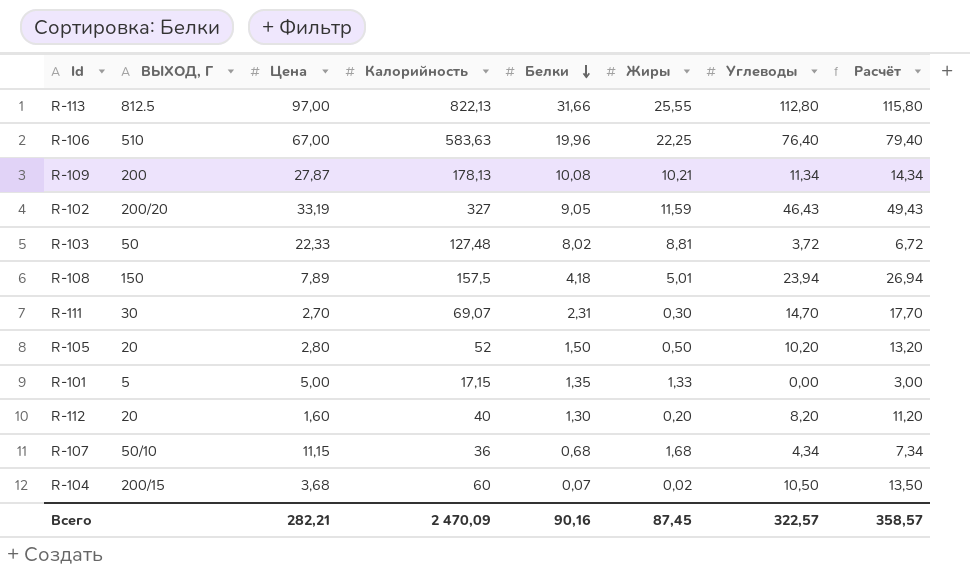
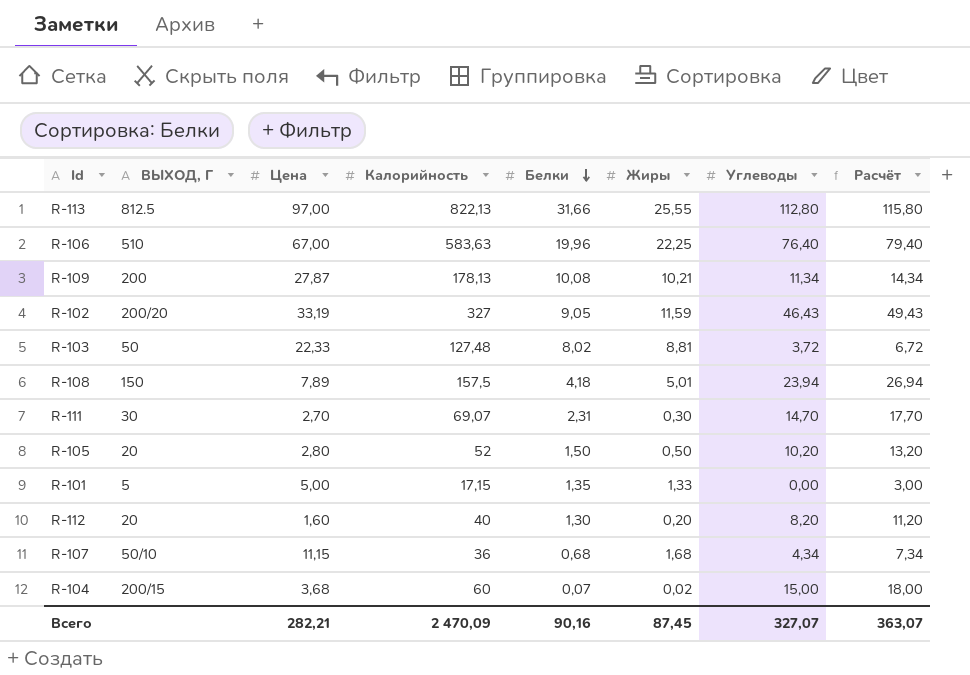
R-104 | Углеводы: 10,50 -> 15,00
R-104 | Расчёт: 13,50 -> 18,00
Всего | Углеводы: 322,57 -> 327,07
Всего | Расчёт: 358,57 -> 363,07

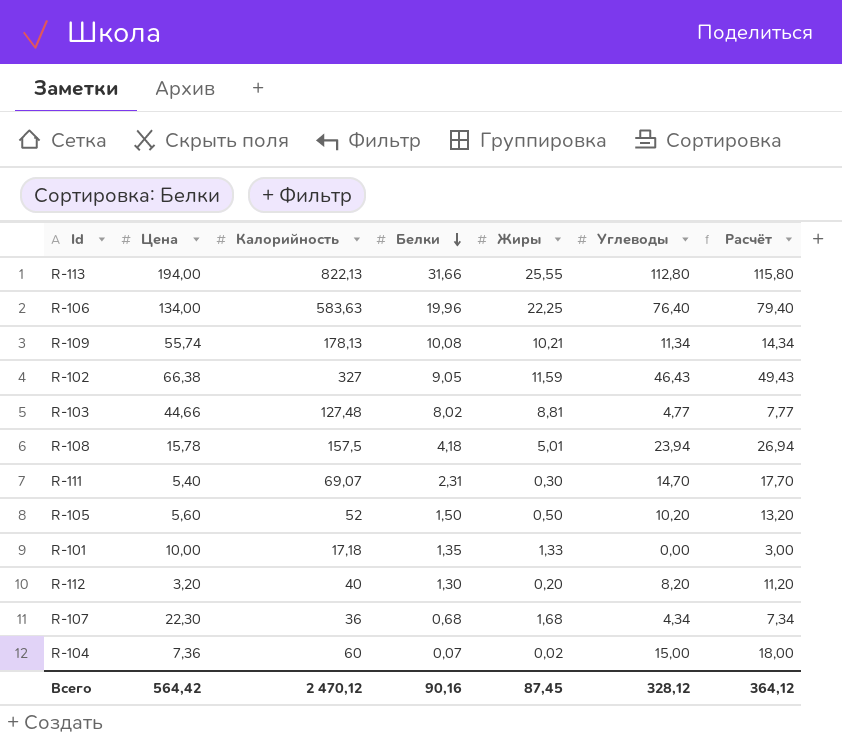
column ВЫХОД, Г | position: 2 -> none
R-113 | Цена: 97,00 -> 194,00
R-106 | Цена: 67,00 -> 134,00
R-109 | Цена: 27,87 -> 55,74
R-102 | Цена: 33,19 -> 66,38
R-103 | Цена: 22,33 -> 44,66
R-103 | Углеводы: 3,72 -> 4,77
R-103 | Расчёт: 6,72 -> 7,77
R-108 | Цена: 7,89 -> 15,78
R-111 | Цена: 2,70 -> 5,40
R-105 | Цена: 2,80 -> 5,60
R-101 | Цена: 5,00 -> 10,00
R-101 | Калорийность: 17,15 -> 17,18
R-112 | Цена: 1,60 -> 3,20
R-107 | Цена: 11,15 -> 22,30
R-104 | Цена: 3,68 -> 7,36
Всего | Цена: 282,21 -> 564,42
Всего | Калорийность: 2 470,09 -> 2 470,12
Всего | Углеводы: 327,07 -> 328,12
Всего | Расчёт: 363,07 -> 364,12

